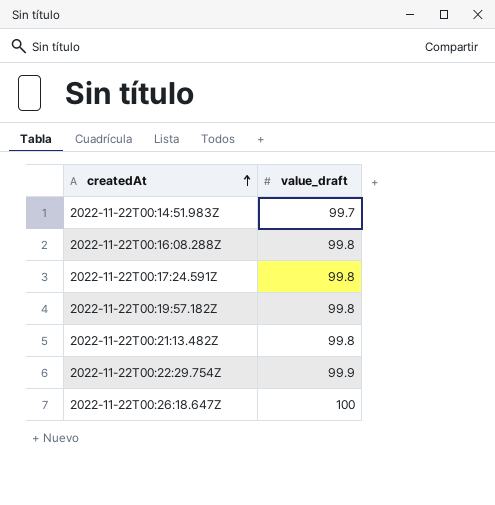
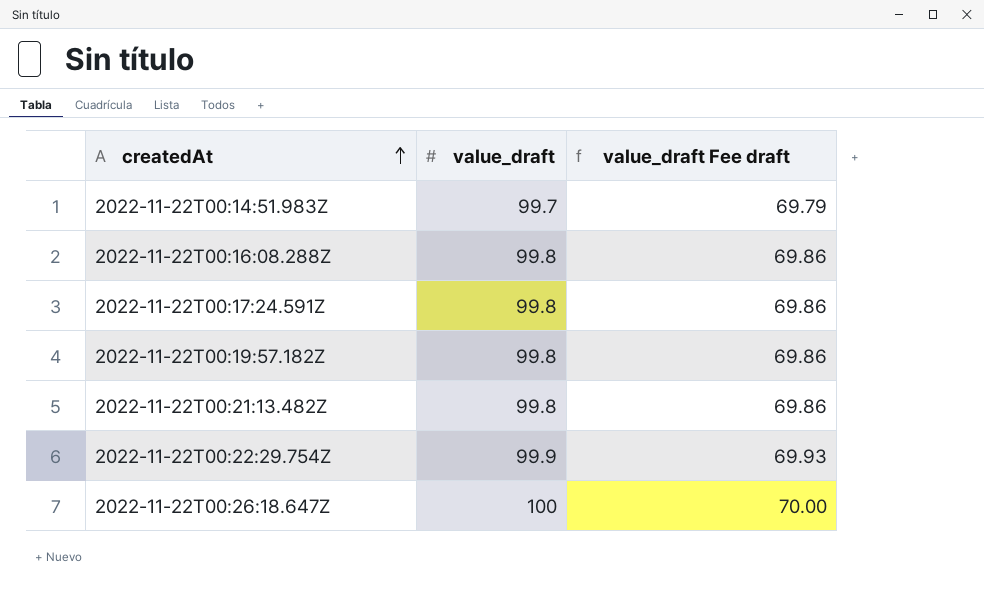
column value_draft Fee draft | formula: none -> [value_draft] * 0.7

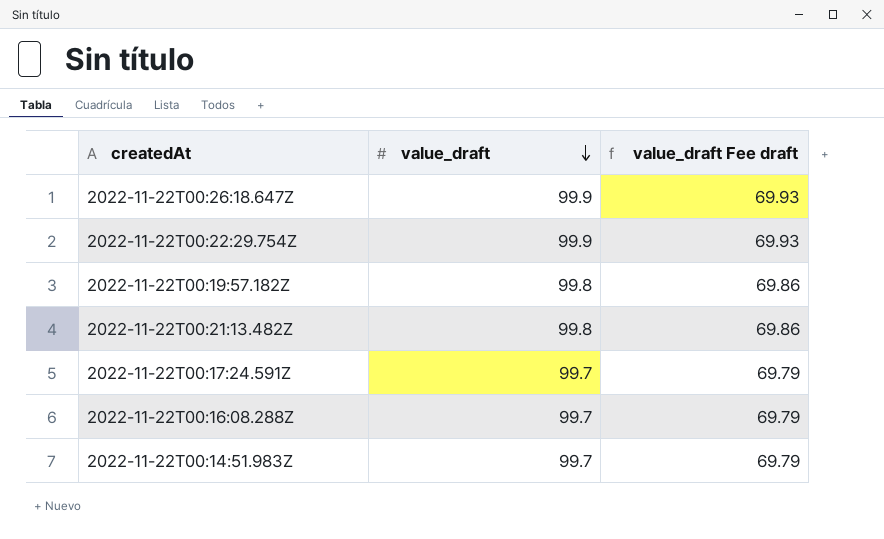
row order: createdAt ascending -> value_draft descending
2022-11-22T00:26:18.647Z | value_draft: 100 -> 99.9
2022-11-22T00:26:18.647Z | value_draft Fee draft: 70.00 -> 69.93
2022-11-22T00:17:24.591Z | value_draft: 99.8 -> 99.7
2022-11-22T00:17:24.591Z | value_draft Fee draft: 69.86 -> 69.79
2022-11-22T00:16:08.288Z | value_draft: 99.8 -> 99.7
2022-11-22T00:16:08.288Z | value_draft Fee draft: 69.86 -> 69.79

